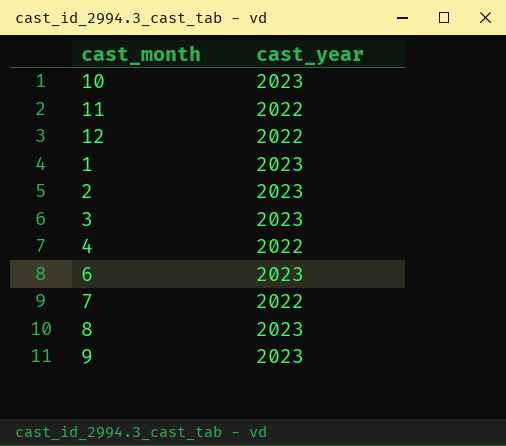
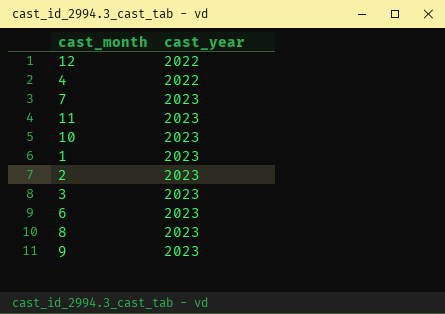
row order: none -> cast_year ascending
7 | cast_year: 2022 -> 2023
11 | cast_year: 2022 -> 2023

